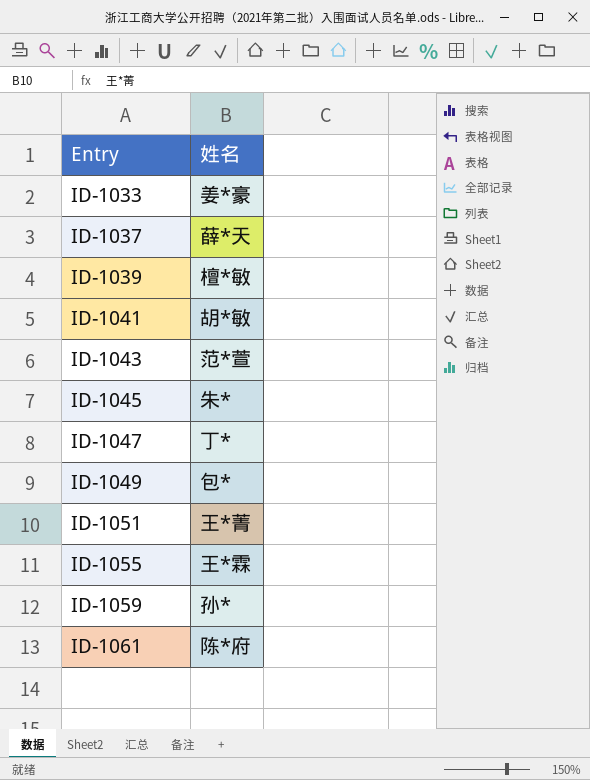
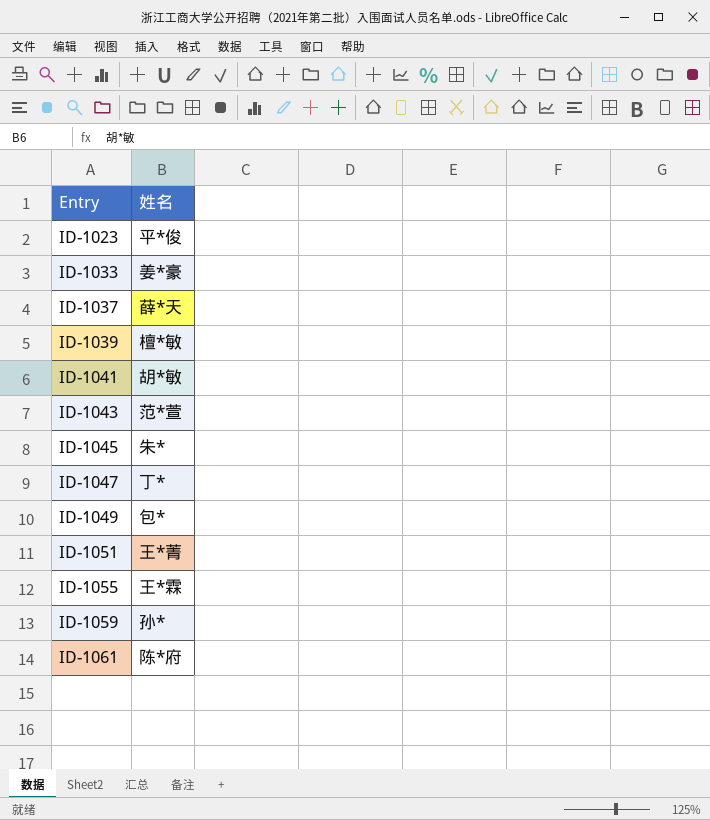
row ID-1023: none -> 平*俊

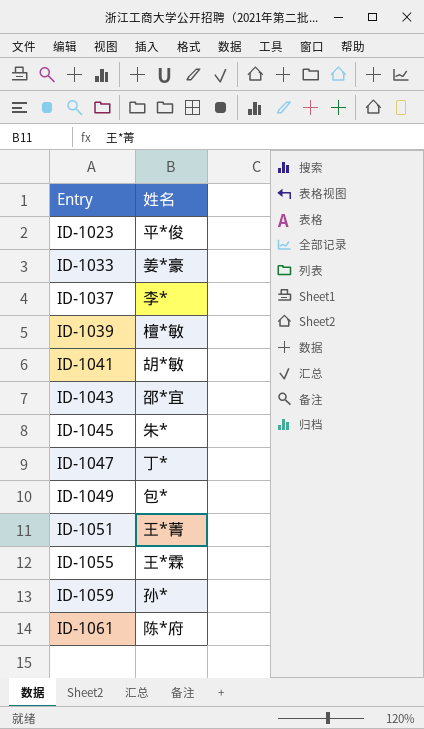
ID-1037 | 姓名: 薛*天 -> 李*
ID-1043 | 姓名: 范*萱 -> 邵*宜

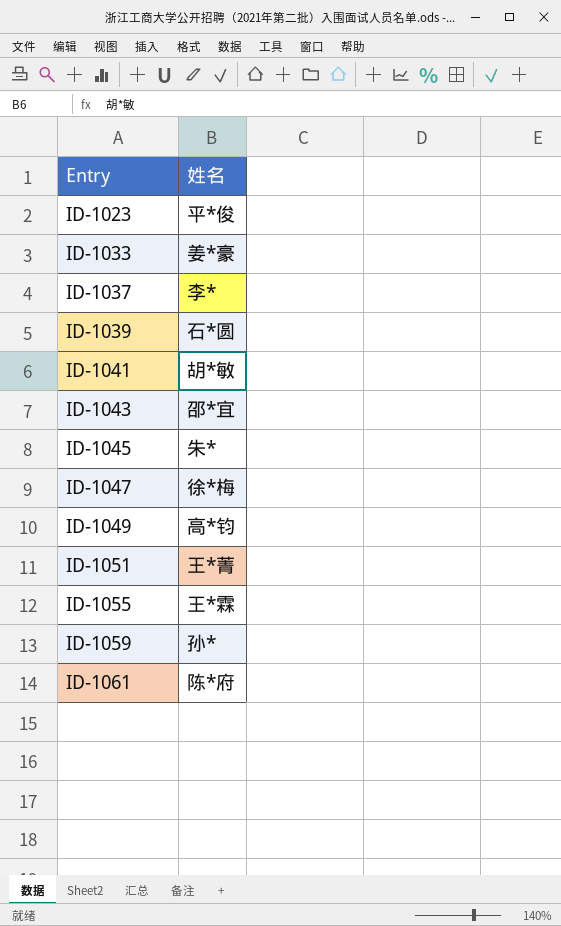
ID-1039 | 姓名: 檀*敏 -> 石*圆
ID-1047 | 姓名: 丁* -> 徐*梅
ID-1049 | 姓名: 包* -> 高*钧

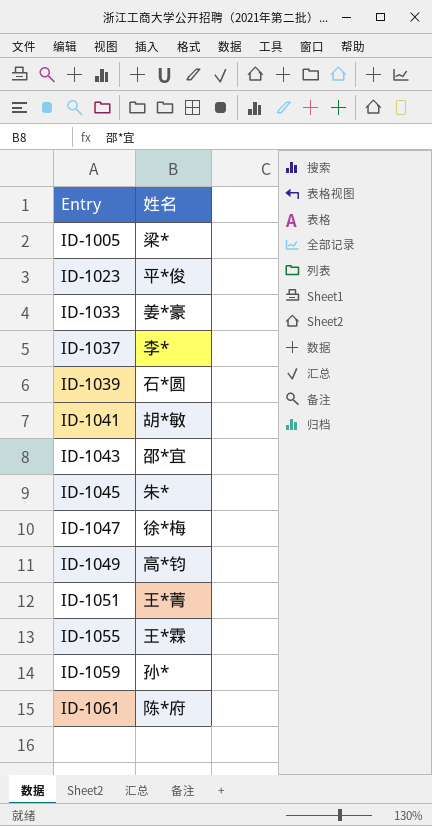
row ID-1005: none -> 梁*

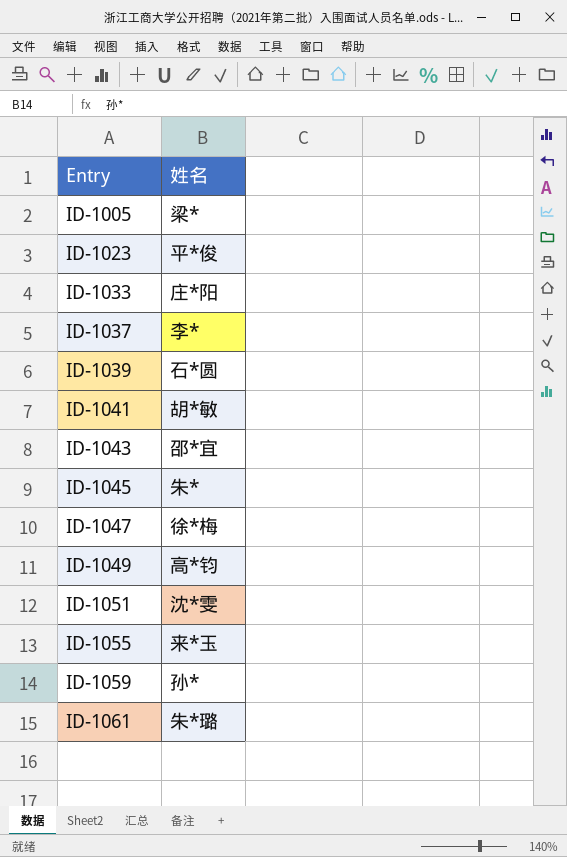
ID-1033 | 姓名: 姜*豪 -> 庄*阳
ID-1051 | 姓名: 王*菁 -> 沈*雯
ID-1055 | 姓名: 王*霖 -> 来*玉
ID-1061 | 姓名: 陈*府 -> 朱*璐

